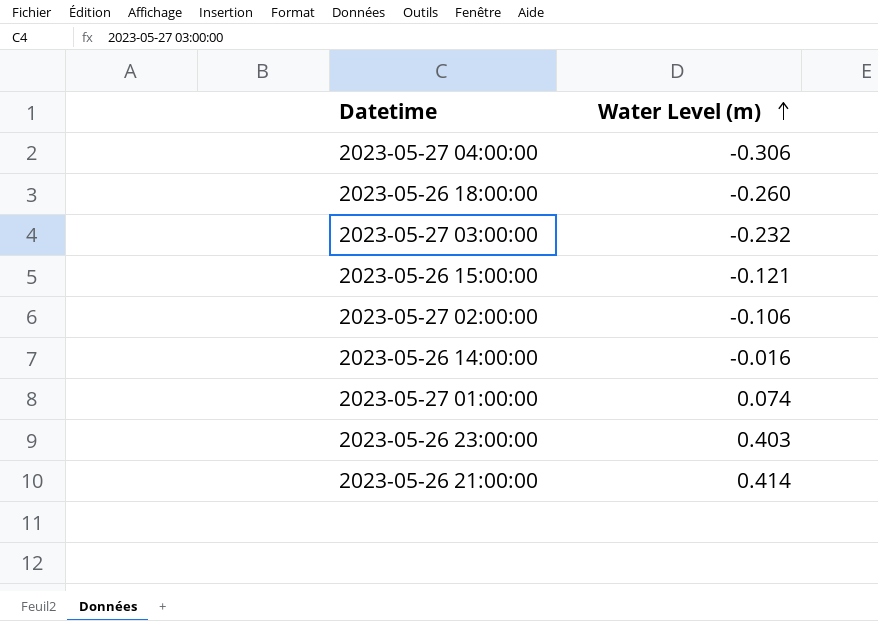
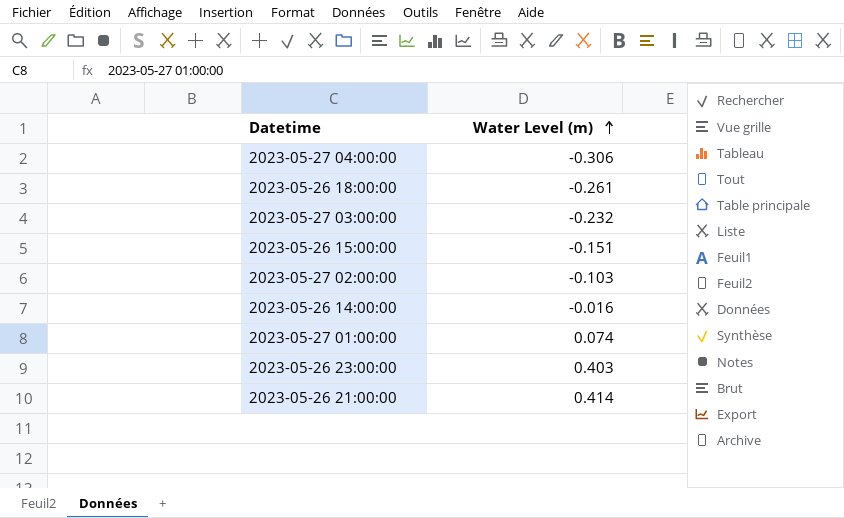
2023-05-26 18:00:00 | Water Level (m): -0.260 -> -0.261
2023-05-26 15:00:00 | Water Level (m): -0.121 -> -0.151
2023-05-27 02:00:00 | Water Level (m): -0.106 -> -0.103

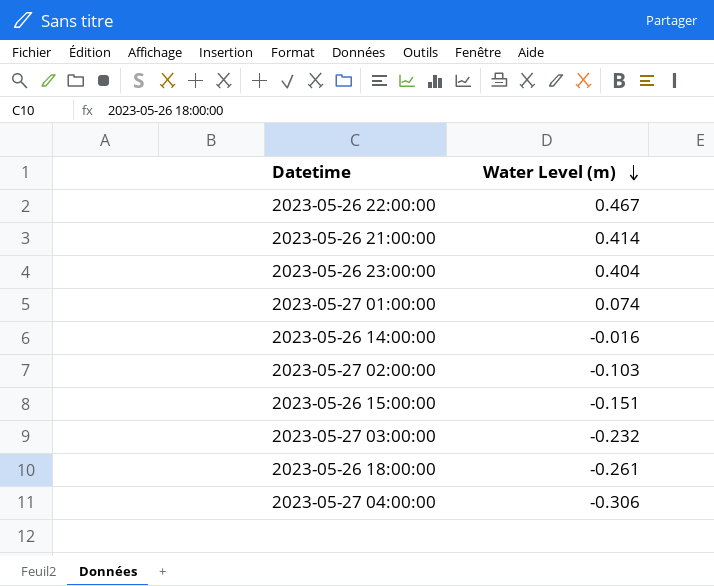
row order: Water Level (m) ascending -> Water Level (m) descending
row 2023-05-26 22:00:00: none -> 0.467
2023-05-26 23:00:00 | Water Level (m): 0.403 -> 0.404

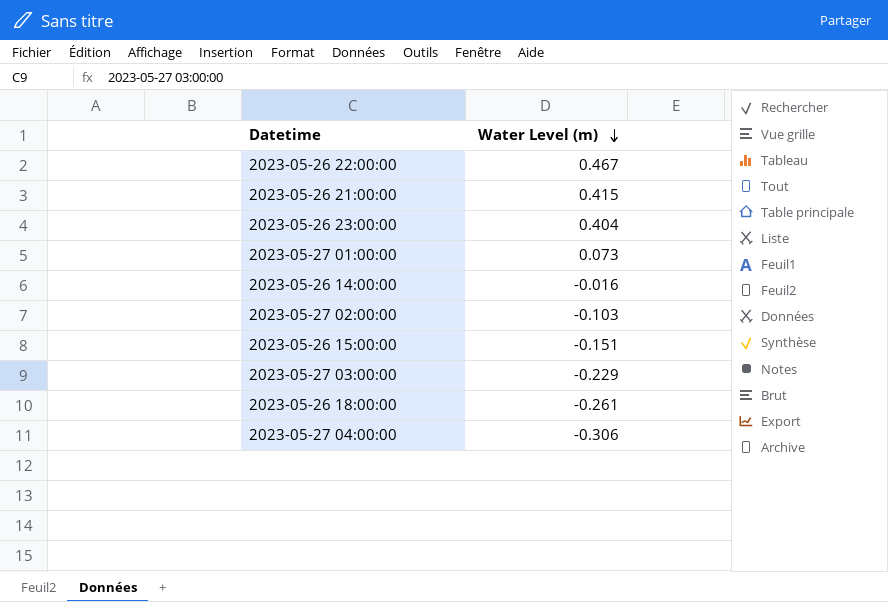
2023-05-26 21:00:00 | Water Level (m): 0.414 -> 0.415
2023-05-27 01:00:00 | Water Level (m): 0.074 -> 0.073
2023-05-27 03:00:00 | Water Level (m): -0.232 -> -0.229

